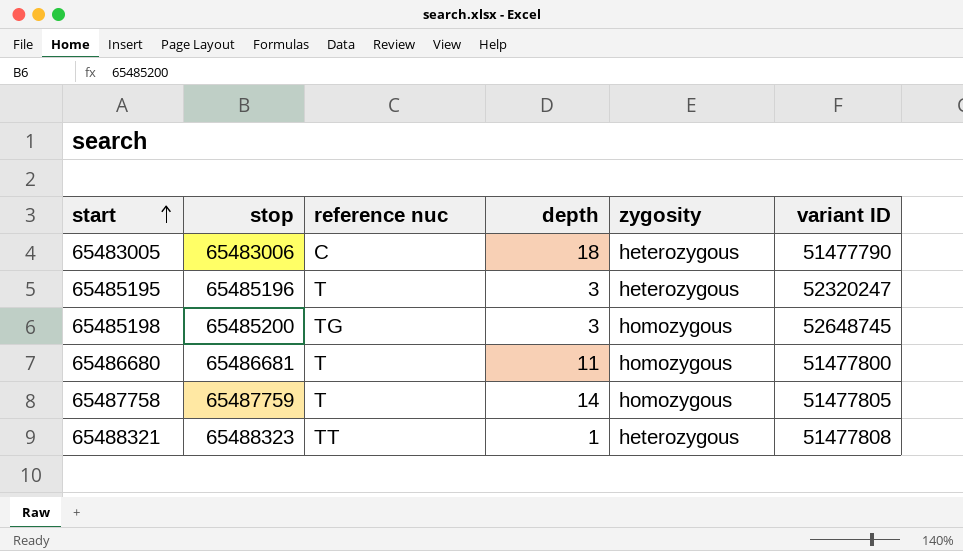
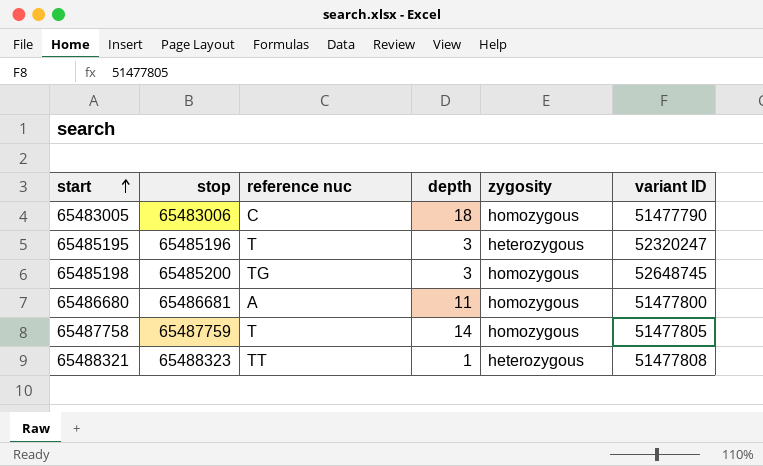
65483005 | zygosity: heterozygous -> homozygous
65486680 | reference nuc: T -> A

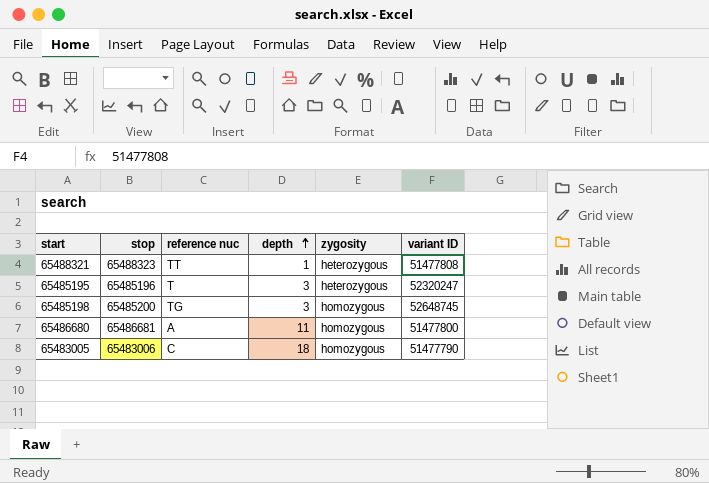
row order: start ascending -> depth ascending
row 65487758: 65487759 | T | 14 | homozygous | 51477805 -> none

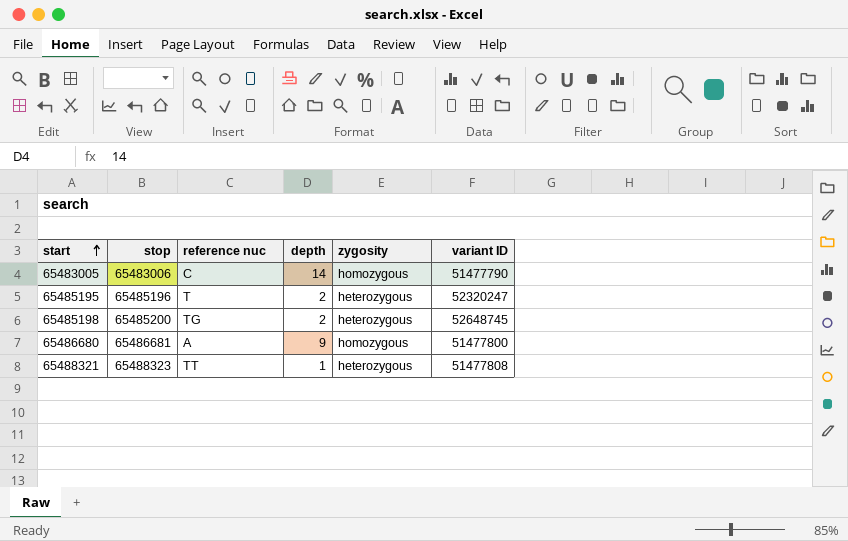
row order: depth ascending -> start ascending
65483005 | depth: 18 -> 14
65485195 | depth: 3 -> 2
65485198 | depth: 3 -> 2
65485198 | zygosity: homozygous -> heterozygous
65486680 | depth: 11 -> 9

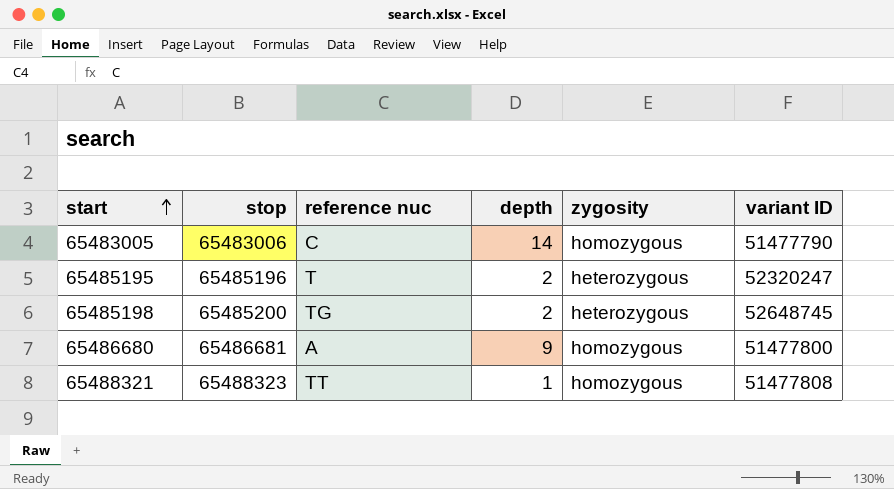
65488321 | zygosity: heterozygous -> homozygous

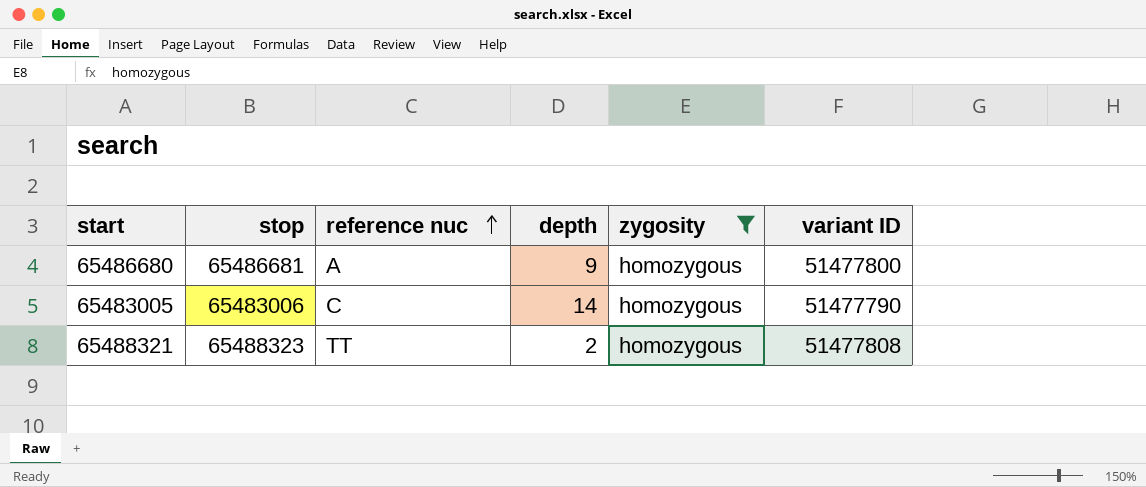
filter: none -> zygosity = homozygous
row order: start ascending -> reference nuc ascending
65488321 | depth: 1 -> 2

